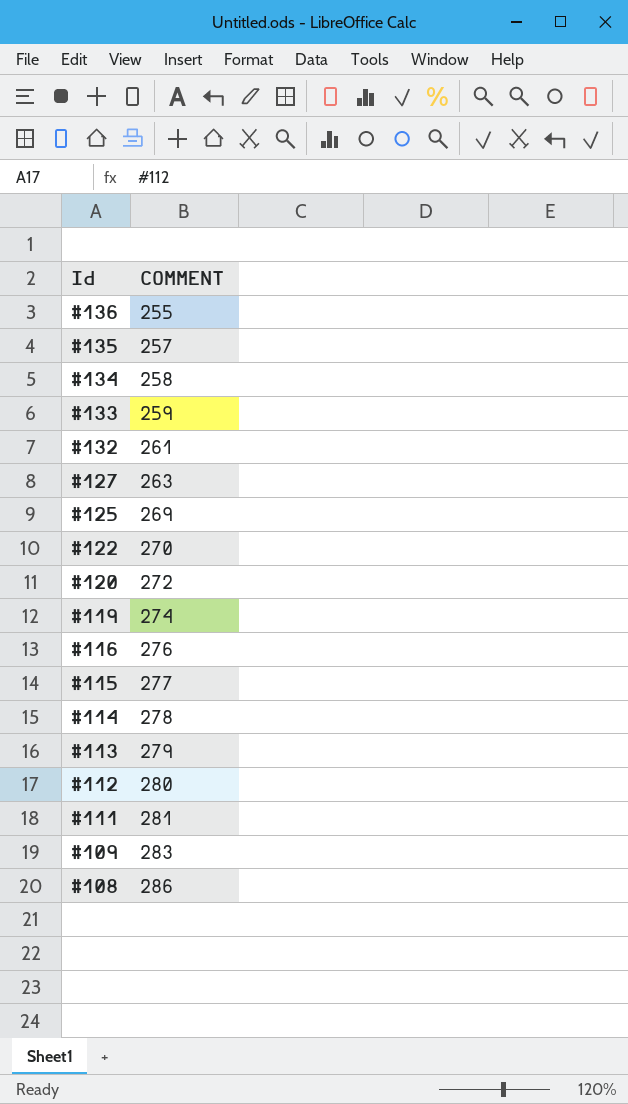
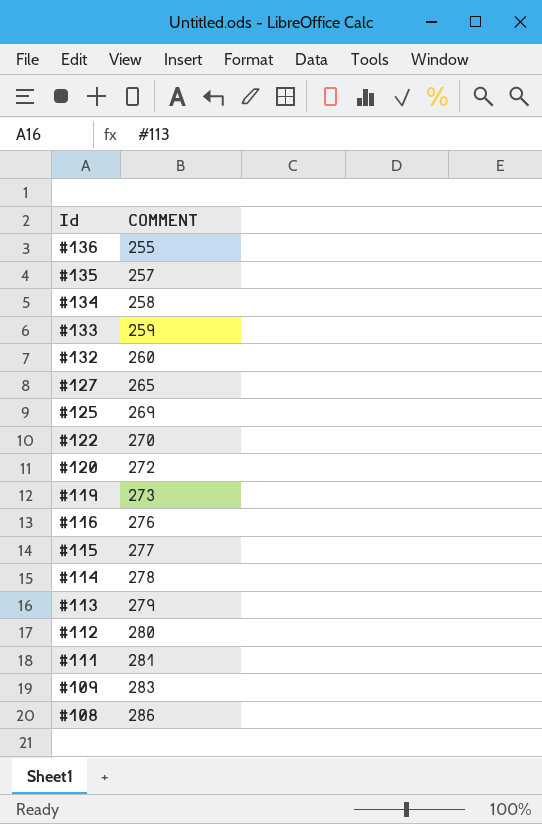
#132 | COMMENT: 261 -> 260
#127 | COMMENT: 263 -> 265
#119 | COMMENT: 274 -> 273

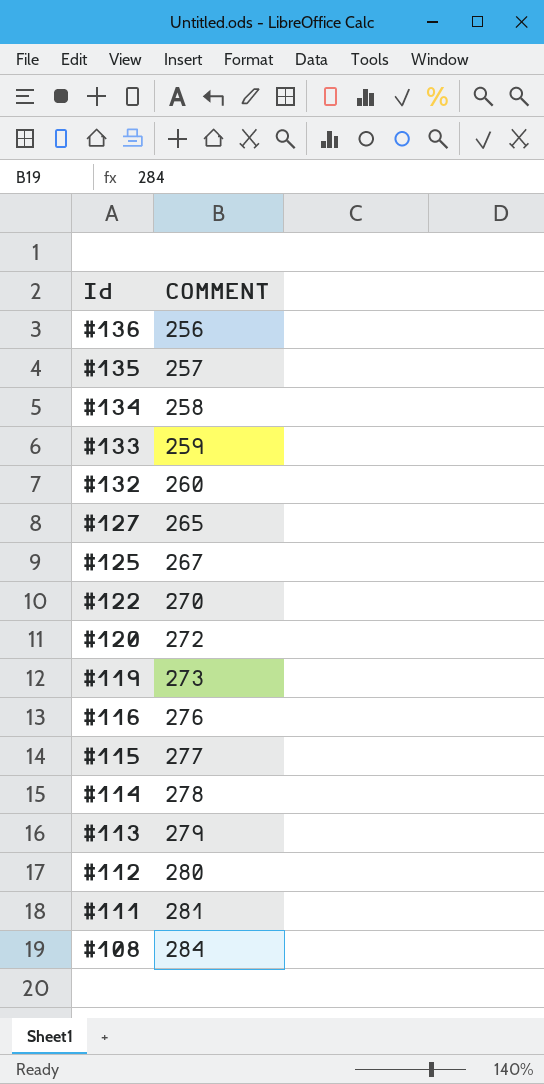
row #109: 283 -> none
#136 | COMMENT: 255 -> 256
#125 | COMMENT: 269 -> 267
#108 | COMMENT: 286 -> 284

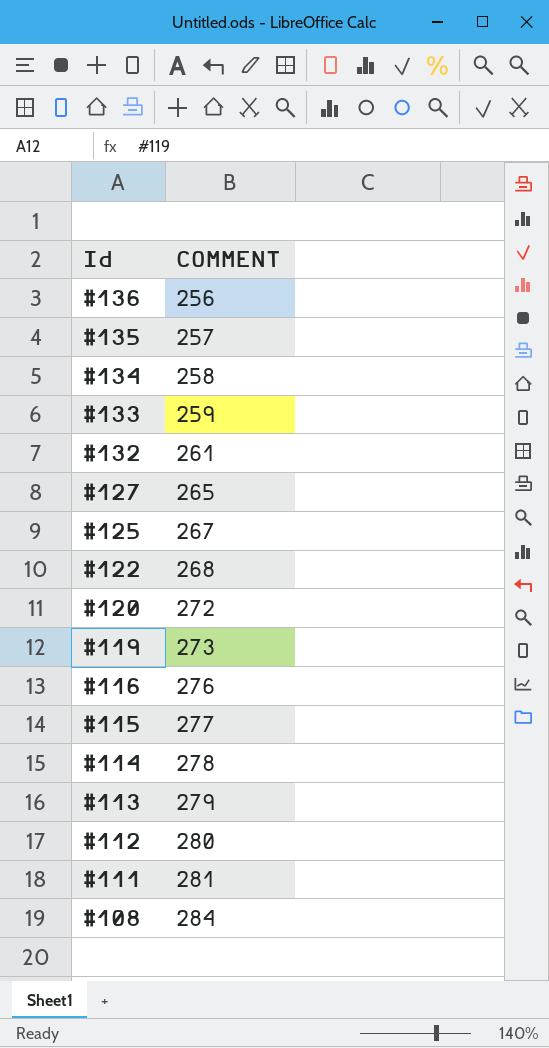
#132 | COMMENT: 260 -> 261
#122 | COMMENT: 270 -> 268

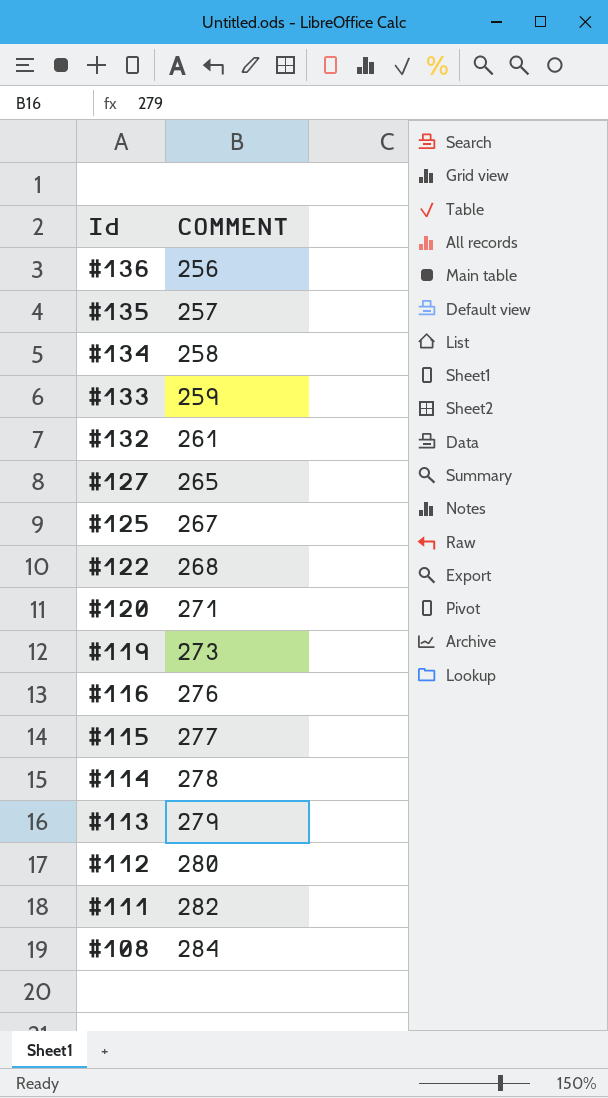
#120 | COMMENT: 272 -> 271
#111 | COMMENT: 281 -> 282

